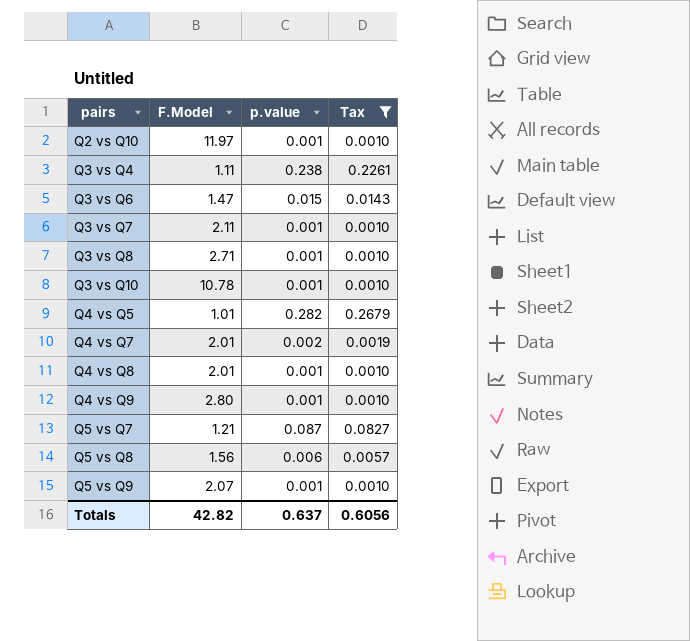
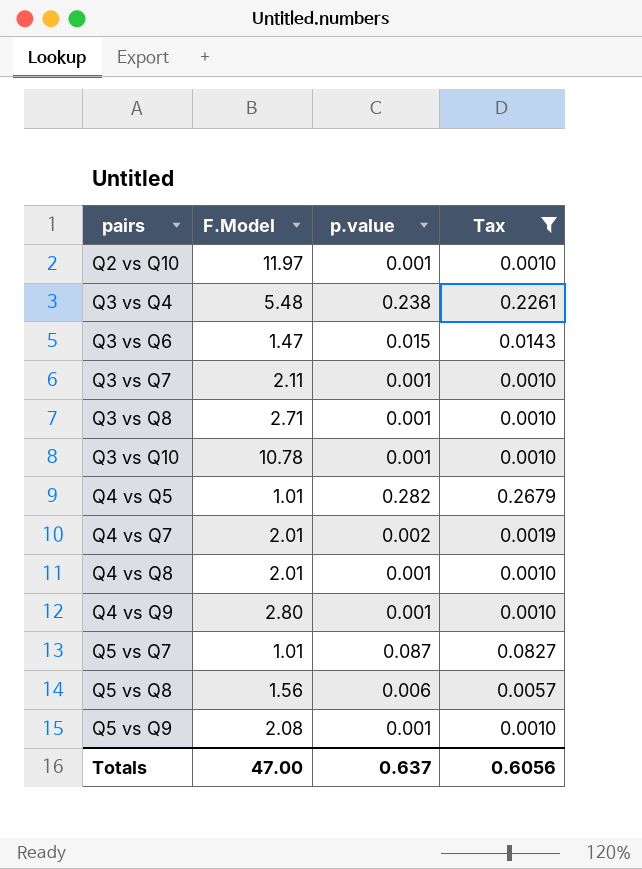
Q3 vs Q4 | F.Model: 1.11 -> 5.48
Q5 vs Q7 | F.Model: 1.21 -> 1.01
Q5 vs Q9 | F.Model: 2.07 -> 2.08
Totals | F.Model: 42.82 -> 47.00

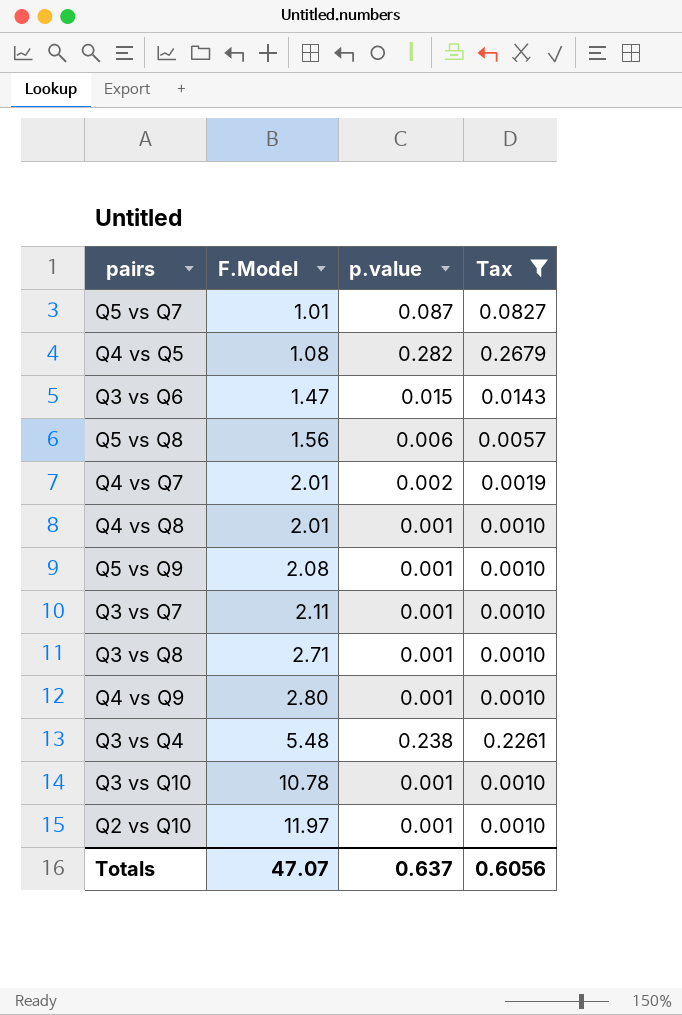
row order: pairs ascending -> F.Model ascending
Q4 vs Q5 | F.Model: 1.01 -> 1.08
Totals | F.Model: 47.00 -> 47.07

